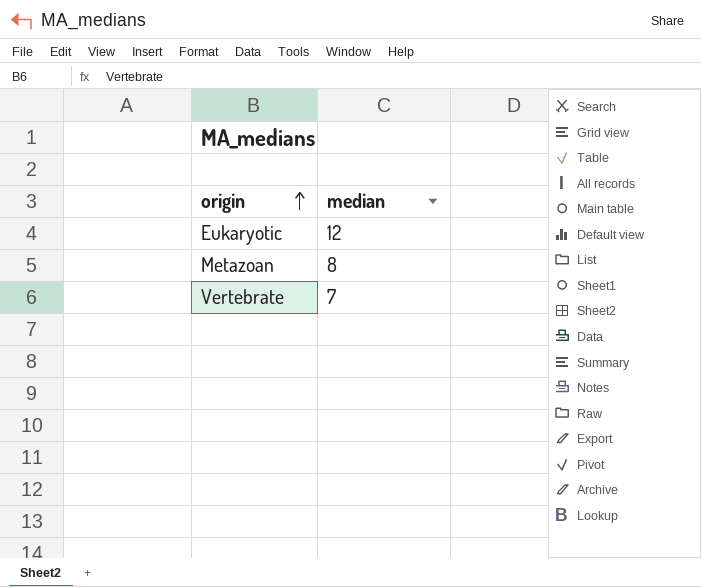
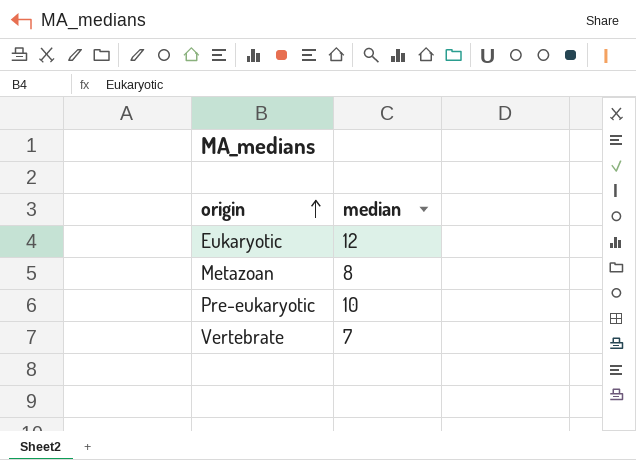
row Pre-eukaryotic: none -> 10

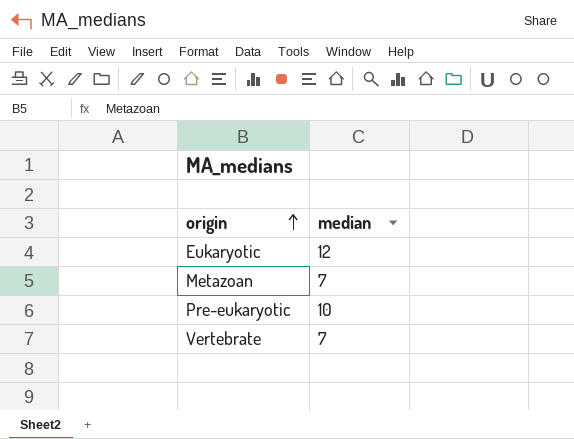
Metazoan | median: 8 -> 7

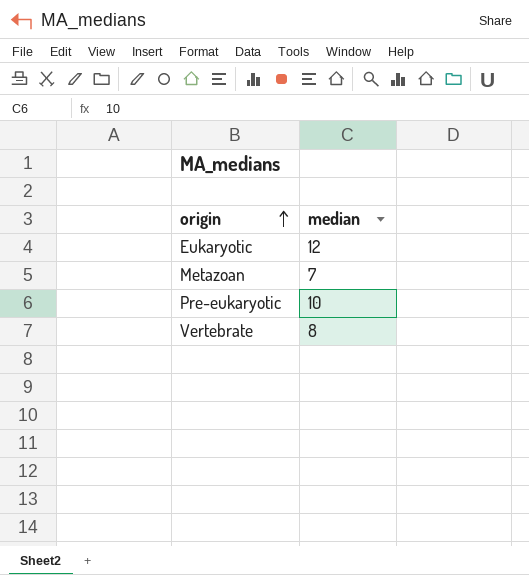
Vertebrate | median: 7 -> 8

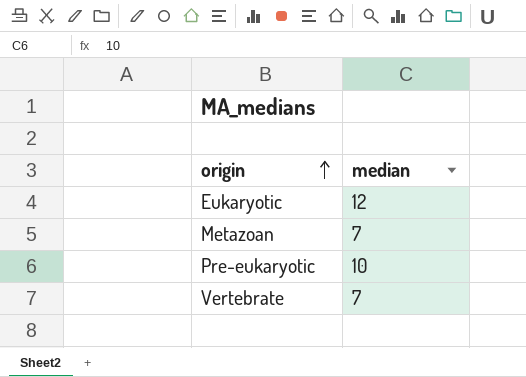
Vertebrate | median: 8 -> 7

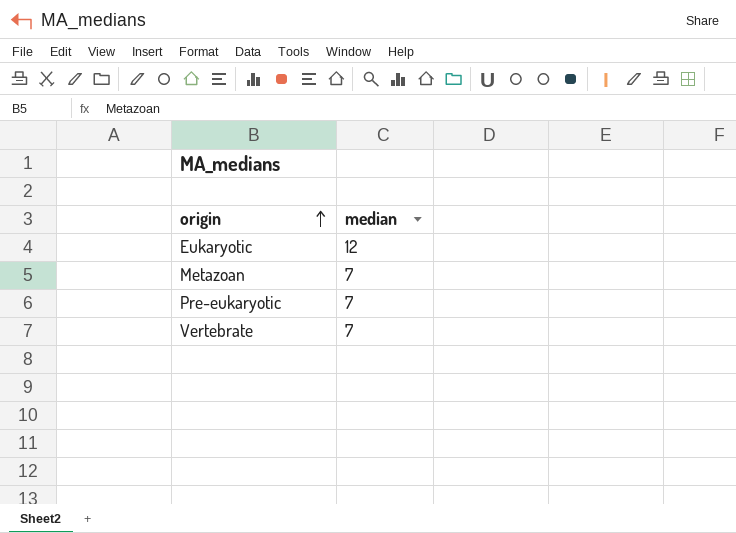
Pre-eukaryotic | median: 10 -> 7

